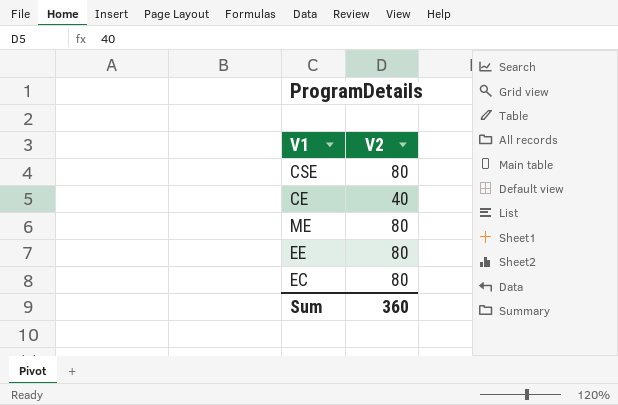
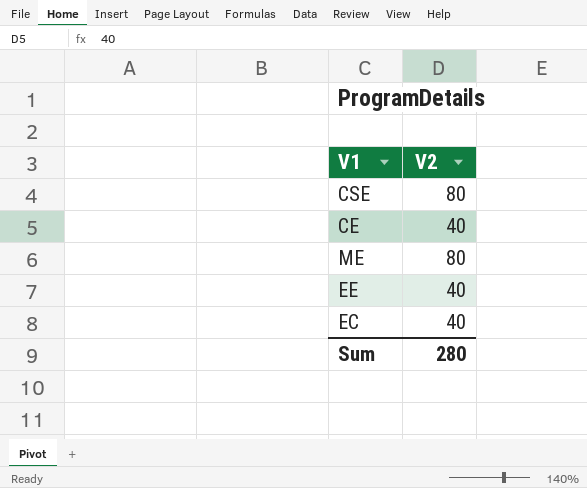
EE | V2: 80 -> 40
EC | V2: 80 -> 40
Sum | V2: 360 -> 280

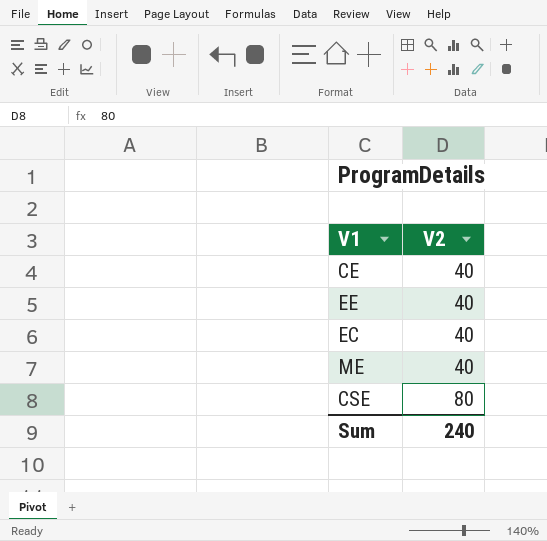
row order: none -> V2 ascending
ME | V2: 80 -> 40
Sum | V2: 280 -> 240

